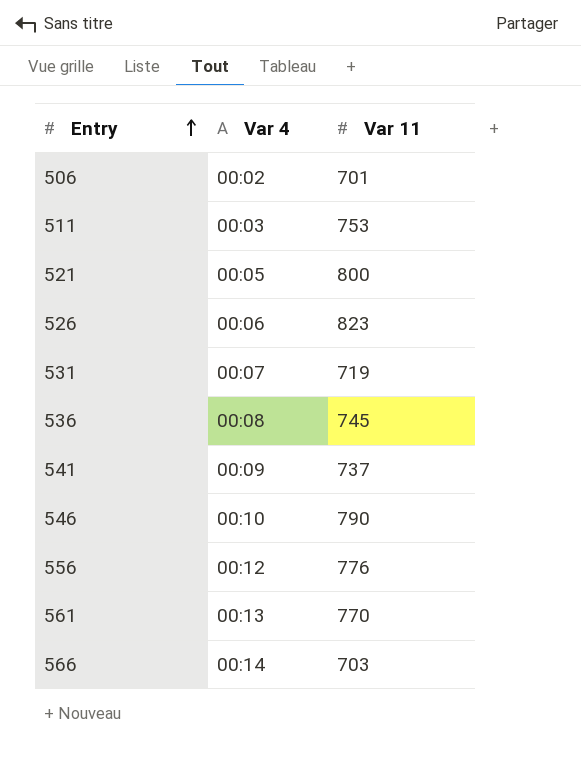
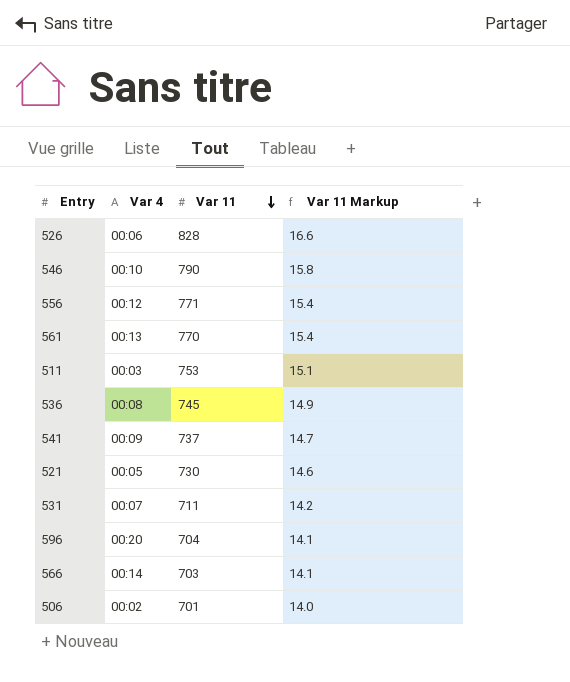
row order: Entry ascending -> Var 11 descending
column Var 11 Markup | formula: none -> [Var 11] * 0.02
526 | Var 11: 823 -> 828
556 | Var 11: 776 -> 771
521 | Var 11: 800 -> 730
531 | Var 11: 719 -> 711
row 596: none -> 00:20 | 704 | 14.1

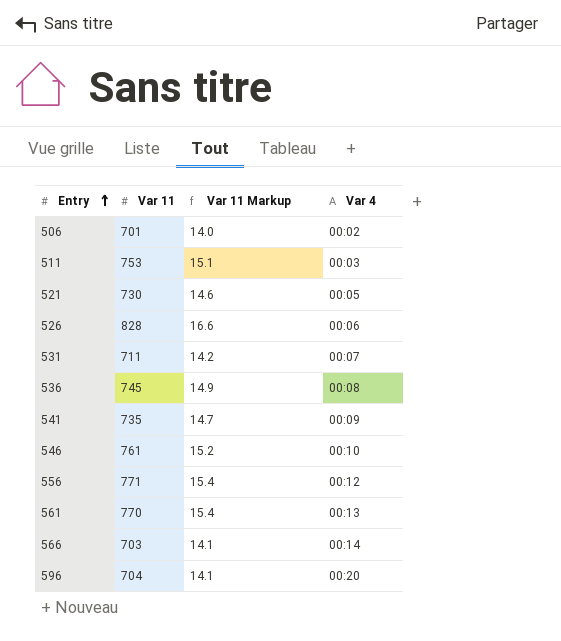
row order: Var 11 descending -> Entry ascending
column Var 4 | position: 2 -> 4
541 | Var 11: 737 -> 735
546 | Var 11: 790 -> 761
546 | Var 11 Markup: 15.8 -> 15.2

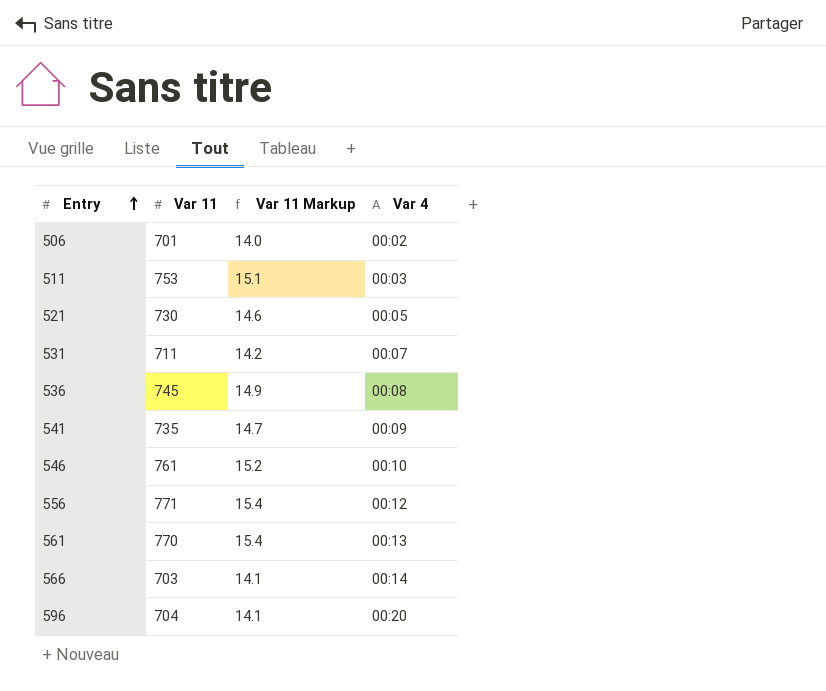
row 526: 828 | 16.6 | 00:06 -> none

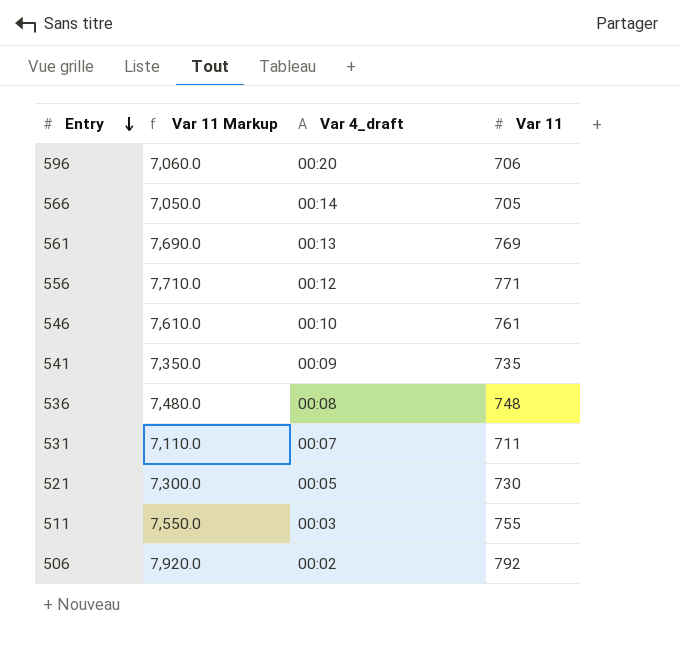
row order: Entry ascending -> Entry descending
column Var 11 Markup | formula: [Var 11] * 0.02 -> [Var 11] * 10
column name: Var 4 -> Var 4_draft
column Var 11 | position: 2 -> 4
596 | Var 11: 704 -> 706
566 | Var 11: 703 -> 705
561 | Var 11: 770 -> 769
536 | Var 11: 745 -> 748
511 | Var 11: 753 -> 755
506 | Var 11: 701 -> 792

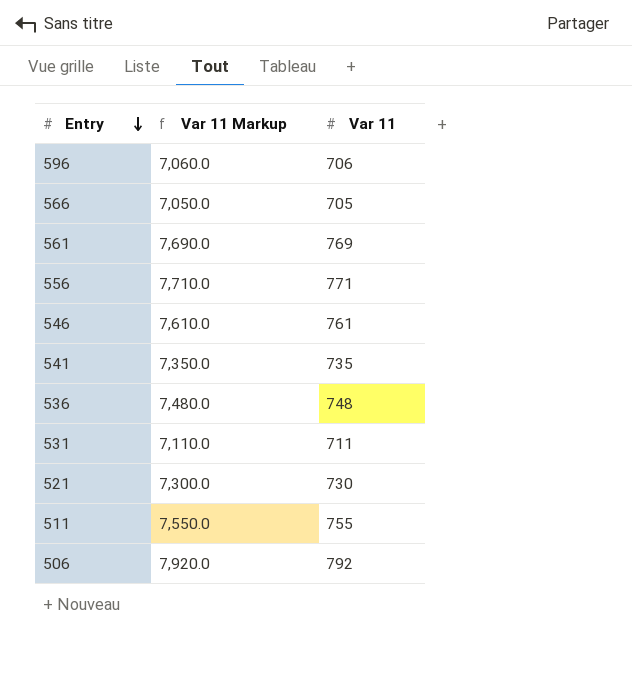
column Var 4_draft | position: 3 -> none

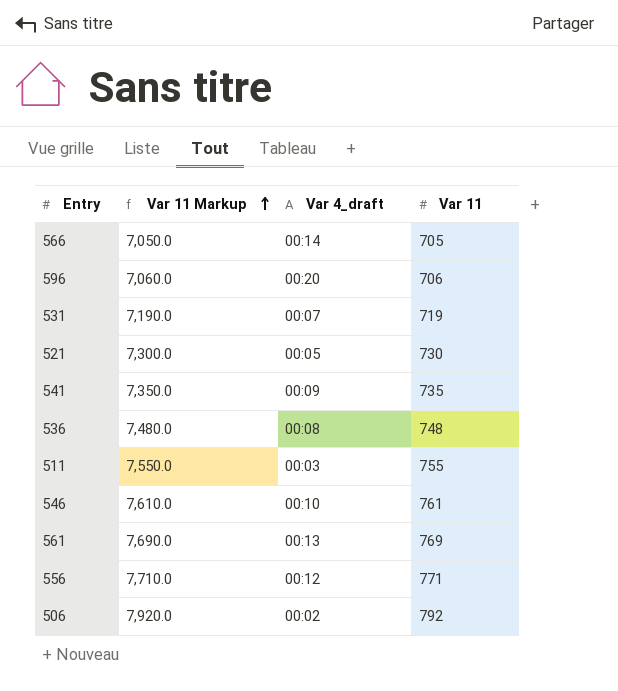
row order: Entry descending -> Var 11 Markup ascending
column Var 4_draft | position: none -> 3
531 | Var 11 Markup: 7,110.0 -> 7,190.0
531 | Var 11: 711 -> 719

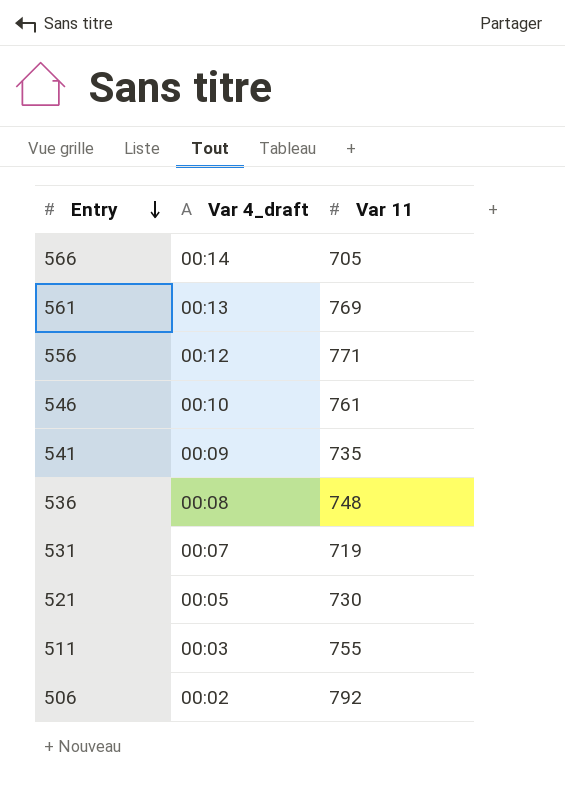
row order: Var 11 Markup ascending -> Entry descending
column Var 11 Markup | formula: [Var 11] * 10 -> none
row 596: 7,060.0 | 00:20 | 706 -> none

